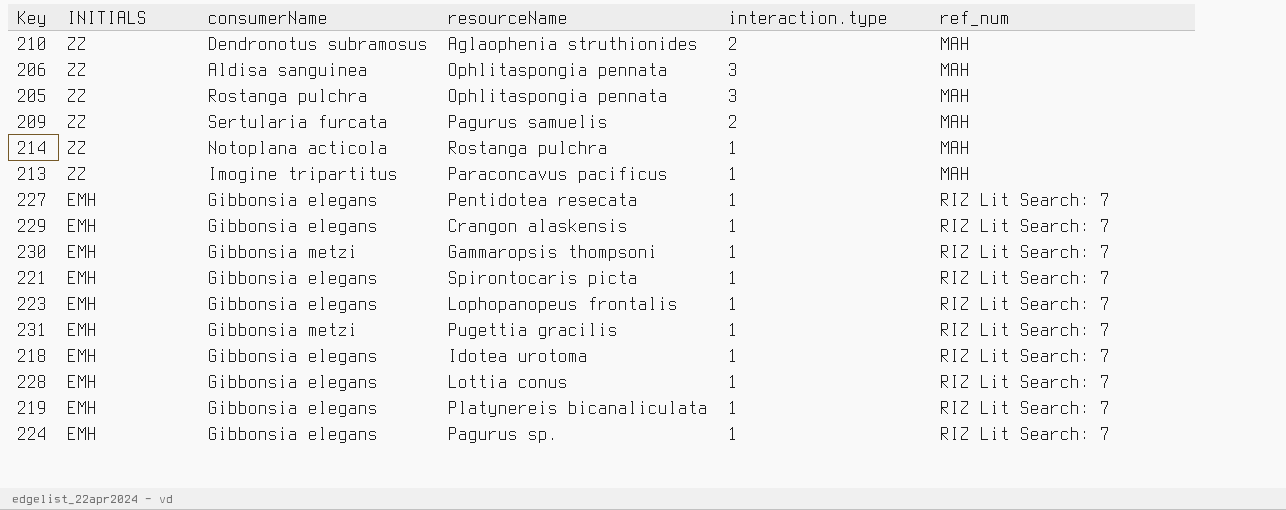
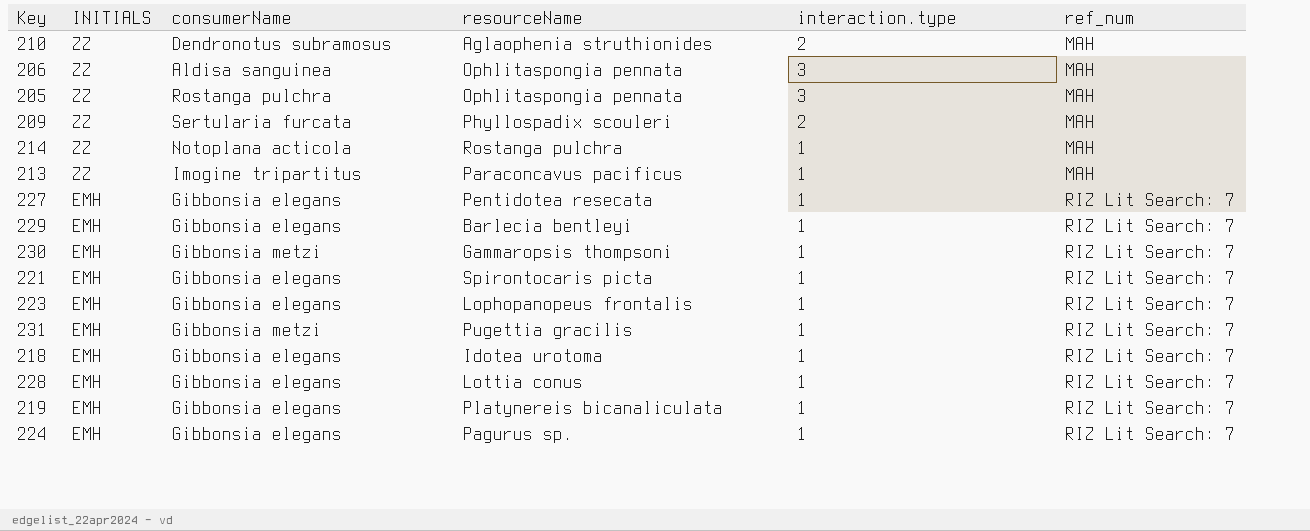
209 | resourceName: Pagurus samuelis -> Phyllospadix scouleri
229 | resourceName: Crangon alaskensis -> Barlecia bentleyi

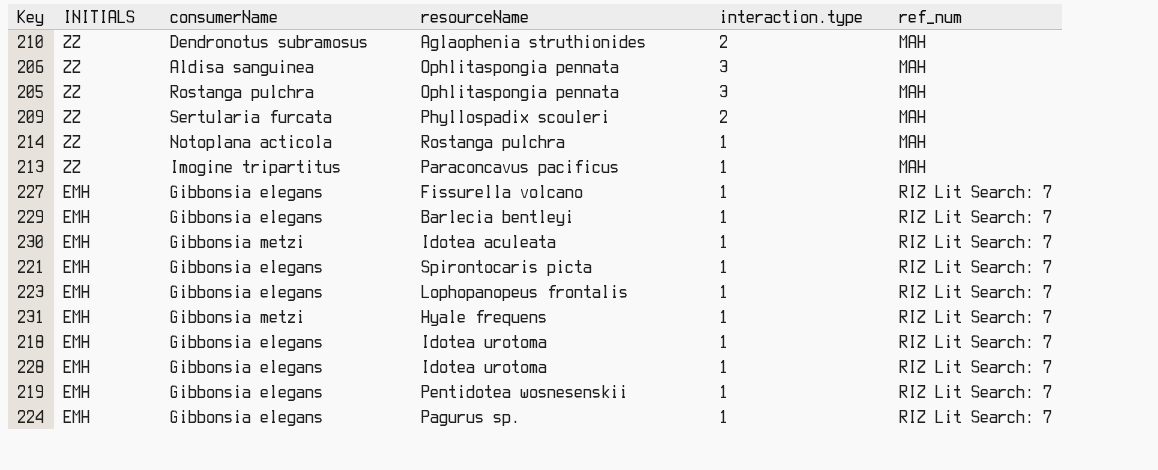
227 | resourceName: Pentidotea resecata -> Fissurella volcano
230 | resourceName: Gammaropsis thompsoni -> Idotea aculeata
231 | resourceName: Pugettia gracilis -> Hyale frequens
228 | resourceName: Lottia conus -> Idotea urotoma
219 | resourceName: Platynereis bicanaliculata -> Pentidotea wosnesenskii

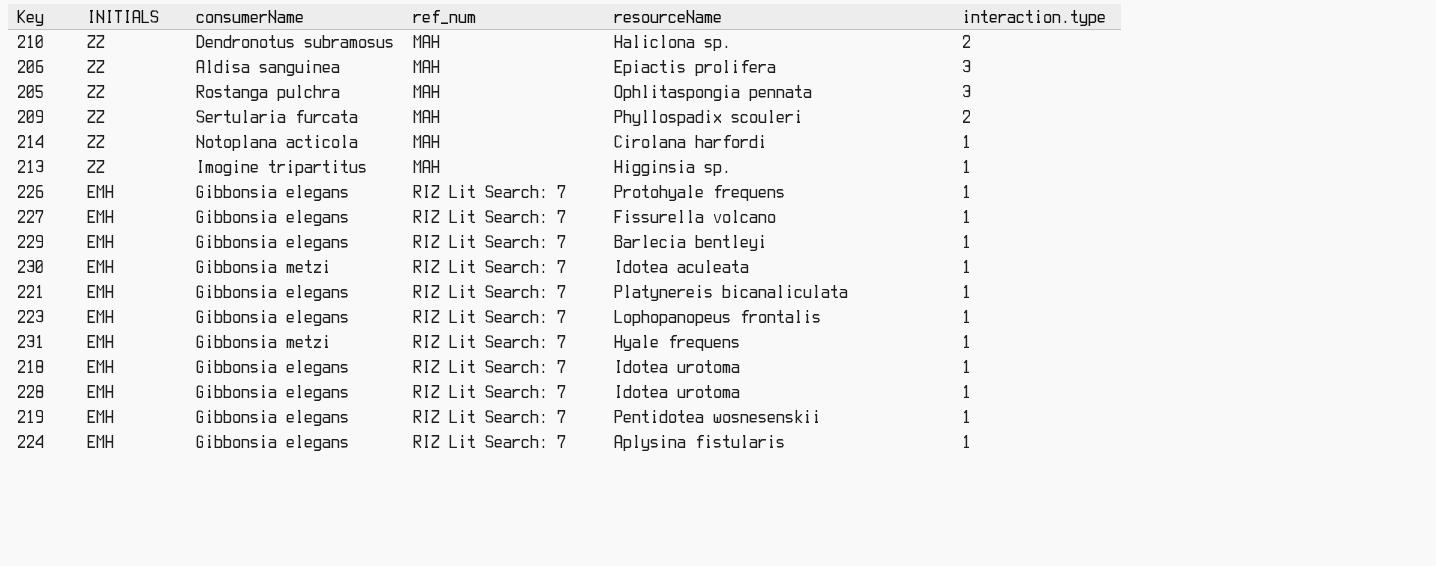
column ref_num | position: 6 -> 4
210 | resourceName: Aglaophenia struthionides -> Haliclona sp.
206 | resourceName: Ophlitaspongia pennata -> Epiactis prolifera
214 | resourceName: Rostanga pulchra -> Cirolana harfordi
213 | resourceName: Paraconcavus pacificus -> Higginsia sp.
row 226: none -> EMH | Gibbonsia elegans | RIZ Lit Search: 7 | Protohyale frequens | 1
221 | resourceName: Spirontocaris picta -> Platynereis bicanaliculata
224 | resourceName: Pagurus sp. -> Aplysina fistularis

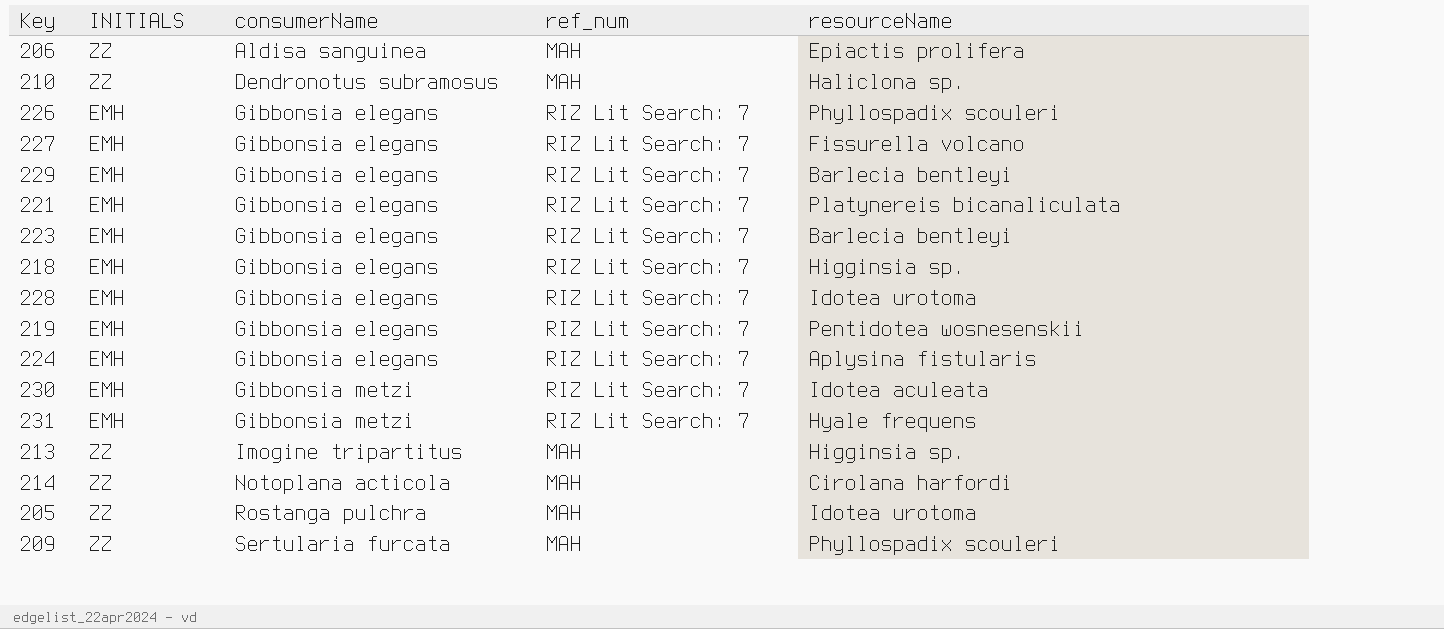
row order: INITIALS descending -> consumerName ascending
column interaction.type | position: 6 -> none
226 | resourceName: Protohyale frequens -> Phyllospadix scouleri
223 | resourceName: Lophopanopeus frontalis -> Barlecia bentleyi
218 | resourceName: Idotea urotoma -> Higginsia sp.
205 | resourceName: Ophlitaspongia pennata -> Idotea urotoma

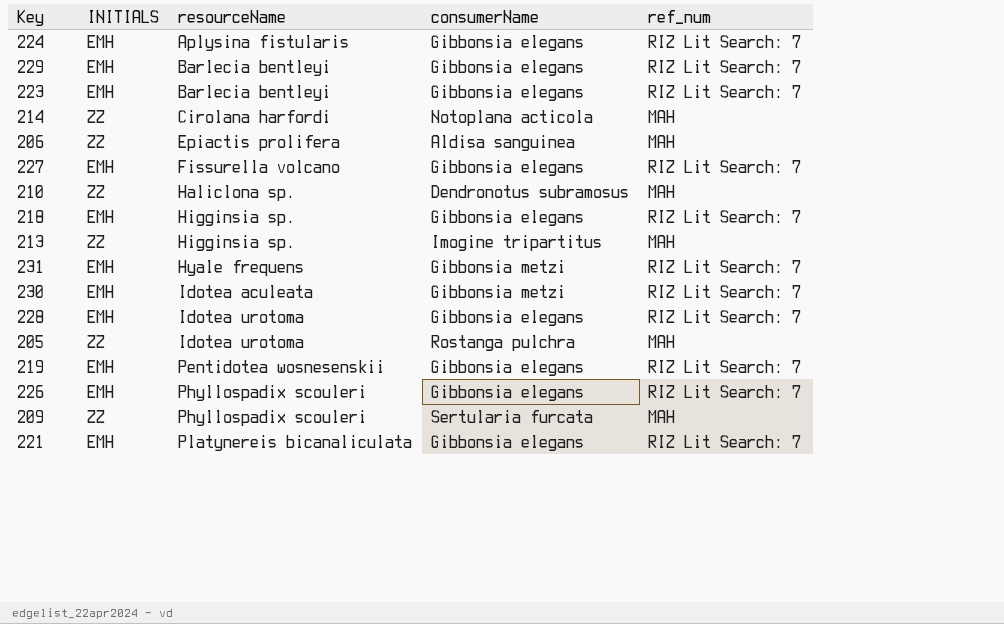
row order: consumerName ascending -> resourceName ascending
column resourceName | position: 5 -> 3

